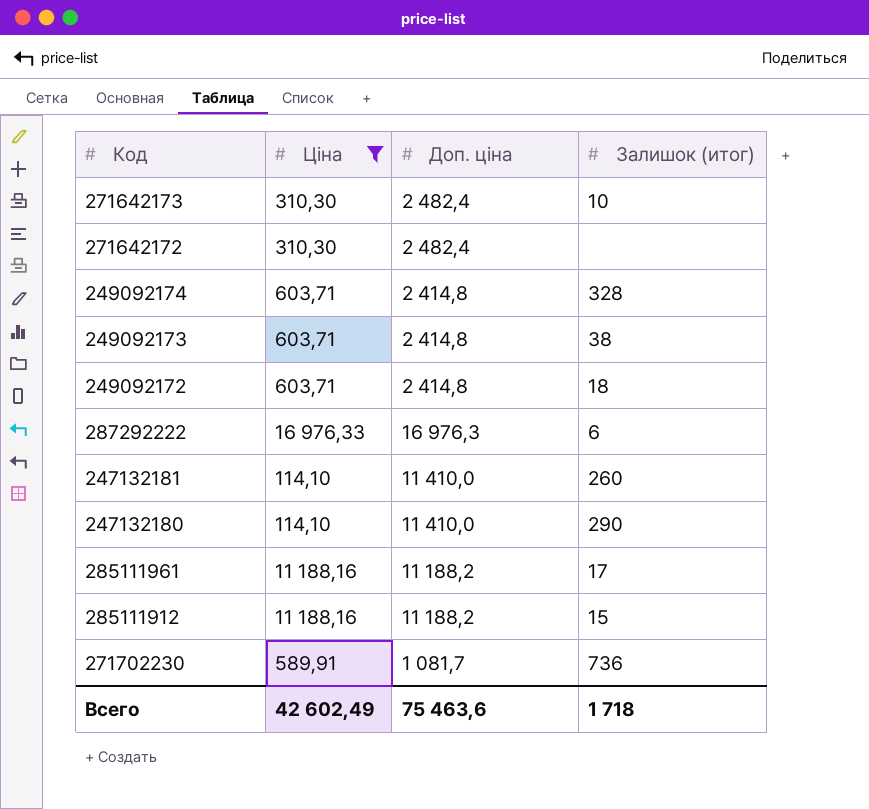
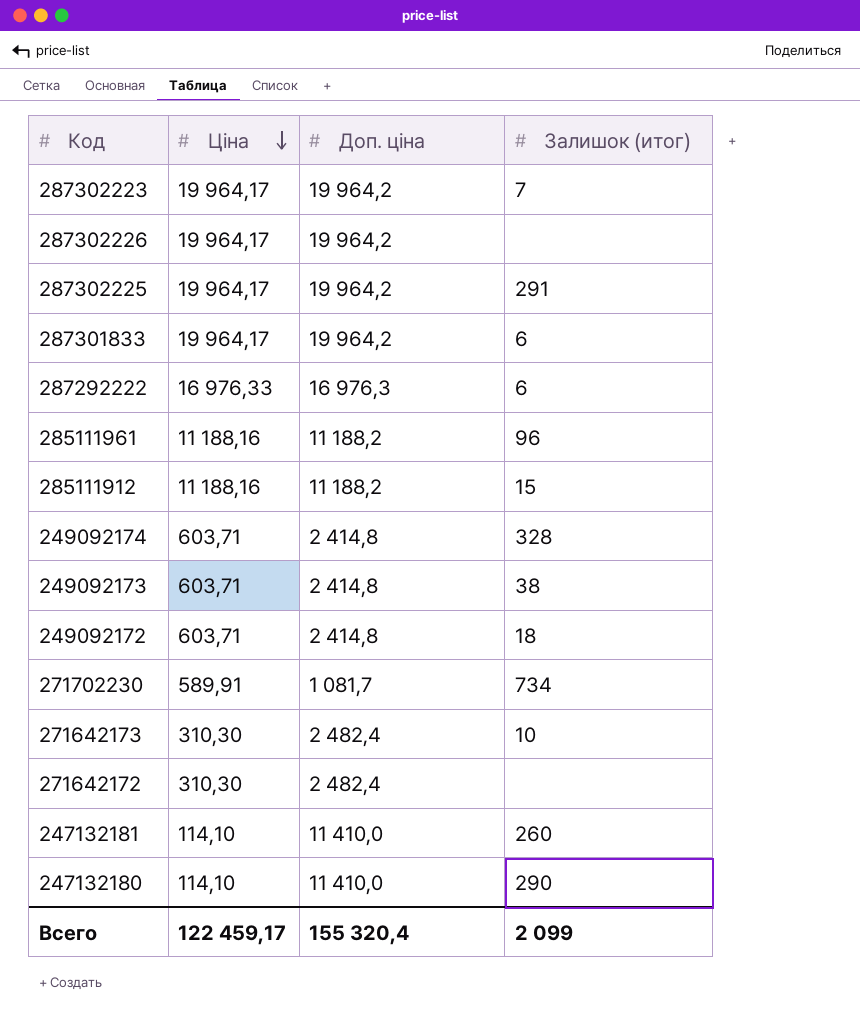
filter: Ціна != 19 964,17 -> none
row order: none -> Ціна descending
285111961 | Залишок (итог): 17 -> 96
271702230 | Залишок (итог): 736 -> 734
Всего | Ціна: 42 602,49 -> 122 459,17
Всего | Доп. ціна: 75 463,6 -> 155 320,4
Всего | Залишок (итог): 1 718 -> 2 099

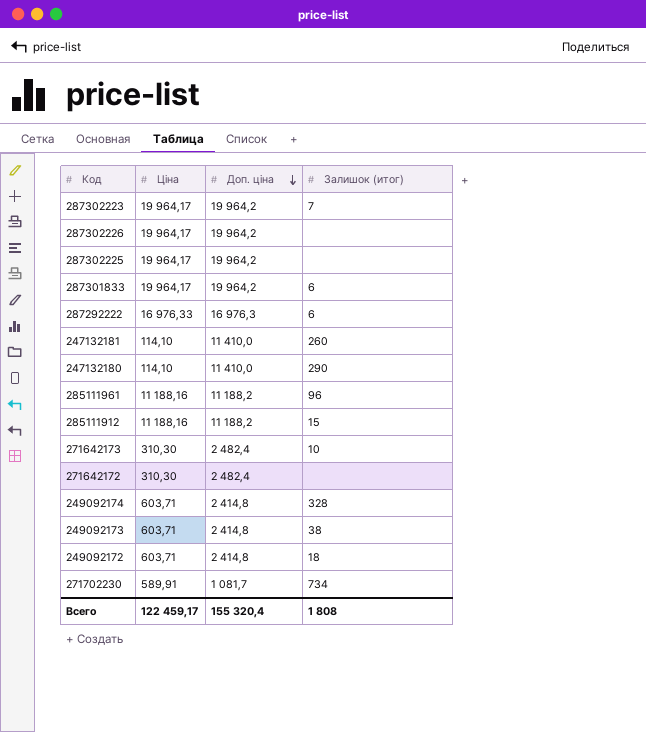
row order: Ціна descending -> Доп. ціна descending
287302225 | Залишок (итог): 291 -> none
Всего | Залишок (итог): 2 099 -> 1 808

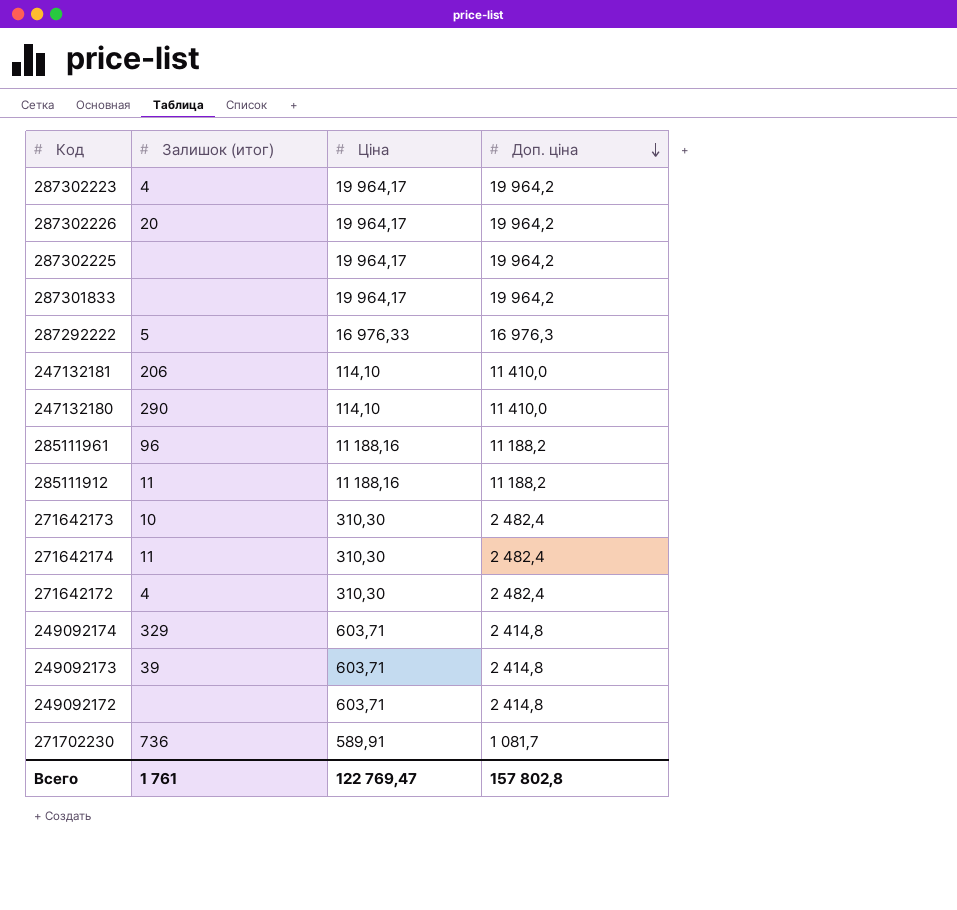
column Залишок (итог) | position: 4 -> 2
287302223 | Залишок (итог): 7 -> 4
287302226 | Залишок (итог): none -> 20
287301833 | Залишок (итог): 6 -> none
287292222 | Залишок (итог): 6 -> 5
247132181 | Залишок (итог): 260 -> 206
285111912 | Залишок (итог): 15 -> 11
row 271642174: none -> 11 | 310,30 | 2 482,4
271642172 | Залишок (итог): none -> 4
249092174 | Залишок (итог): 328 -> 329
249092173 | Залишок (итог): 38 -> 39
249092172 | Залишок (итог): 18 -> none
271702230 | Залишок (итог): 734 -> 736
Всего | Залишок (итог): 1 808 -> 1 761
Всего | Ціна: 122 459,17 -> 122 769,47
Всего | Доп. ціна: 155 320,4 -> 157 802,8

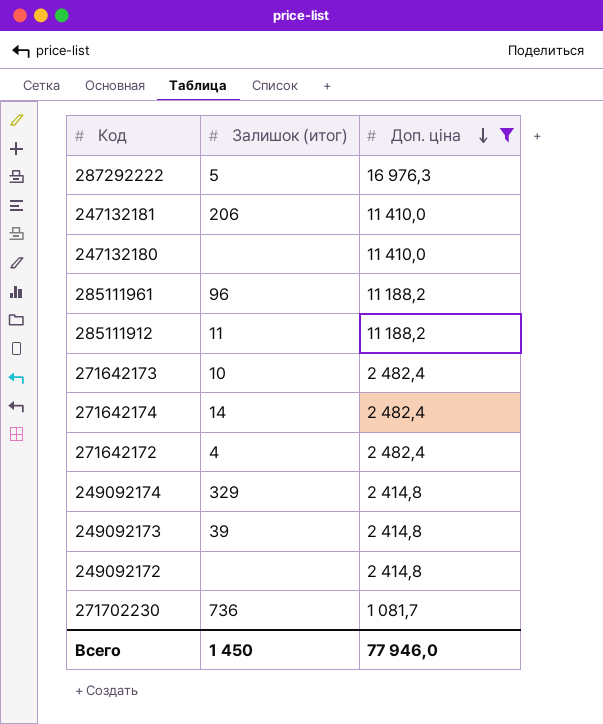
filter: none -> Доп. ціна != 19 964,2
column Ціна | position: 3 -> none
247132180 | Залишок (итог): 290 -> none
271642174 | Залишок (итог): 11 -> 14
Всего | Залишок (итог): 1 761 -> 1 450
Всего | Доп. ціна: 157 802,8 -> 77 946,0

